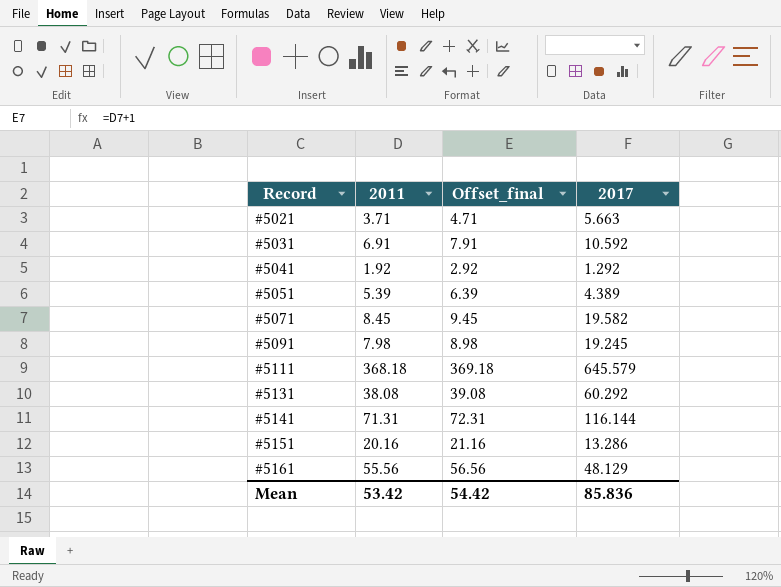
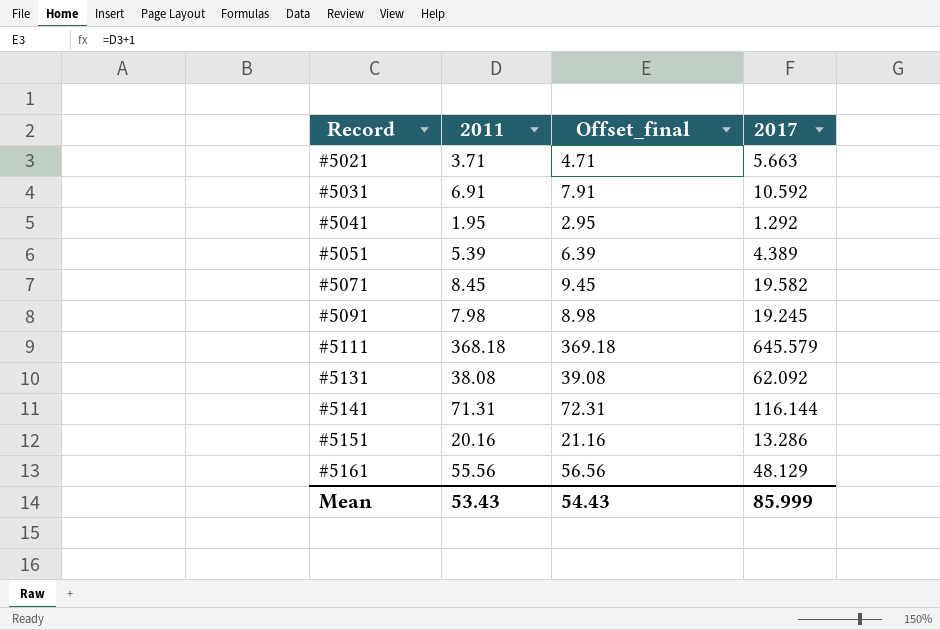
#5041 | 2011: 1.92 -> 1.95
#5041 | Offset_final: 2.92 -> 2.95
#5131 | 2017: 60.292 -> 62.092
Mean | 2011: 53.42 -> 53.43
Mean | Offset_final: 54.42 -> 54.43
Mean | 2017: 85.836 -> 85.999

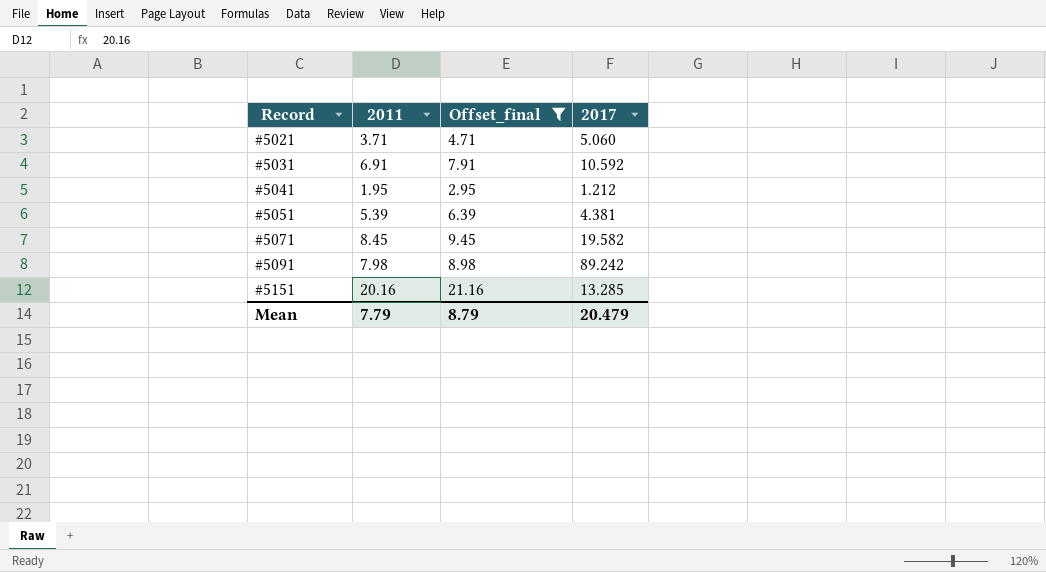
filter: none -> Offset_final <= 21.16
#5021 | 2017: 5.663 -> 5.060
#5041 | 2017: 1.292 -> 1.212
#5051 | 2017: 4.389 -> 4.381
#5091 | 2017: 19.245 -> 89.242
#5151 | 2017: 13.286 -> 13.285
Mean | 2011: 53.43 -> 7.79
Mean | Offset_final: 54.43 -> 8.79
Mean | 2017: 85.999 -> 20.479

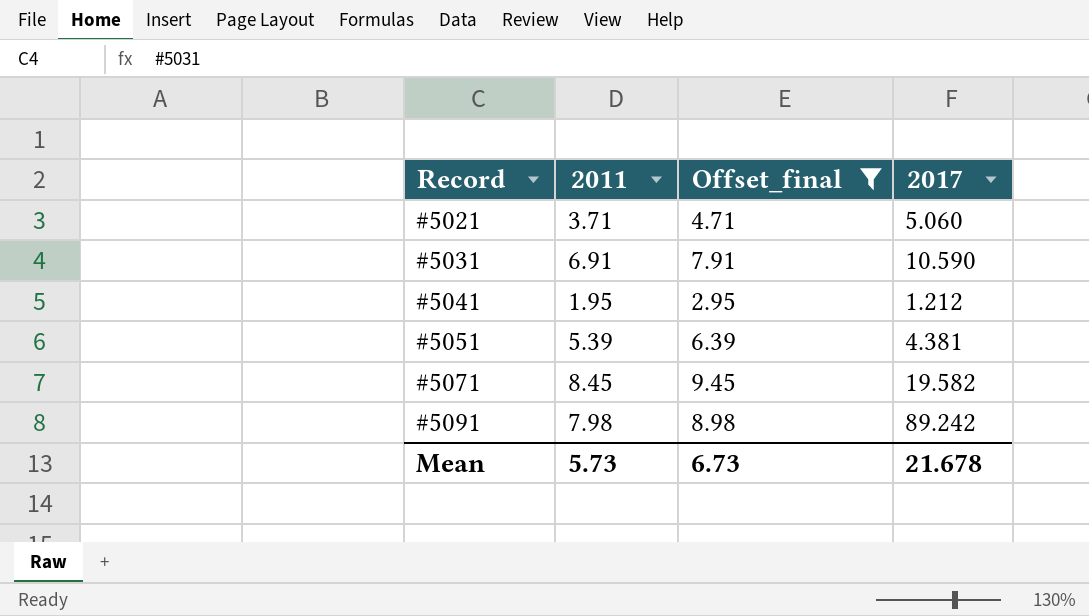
row #5151: 20.16 | 21.16 | 13.285 -> none
#5031 | 2017: 10.592 -> 10.590
Mean | 2011: 7.79 -> 5.73
Mean | Offset_final: 8.79 -> 6.73
Mean | 2017: 20.479 -> 21.678

